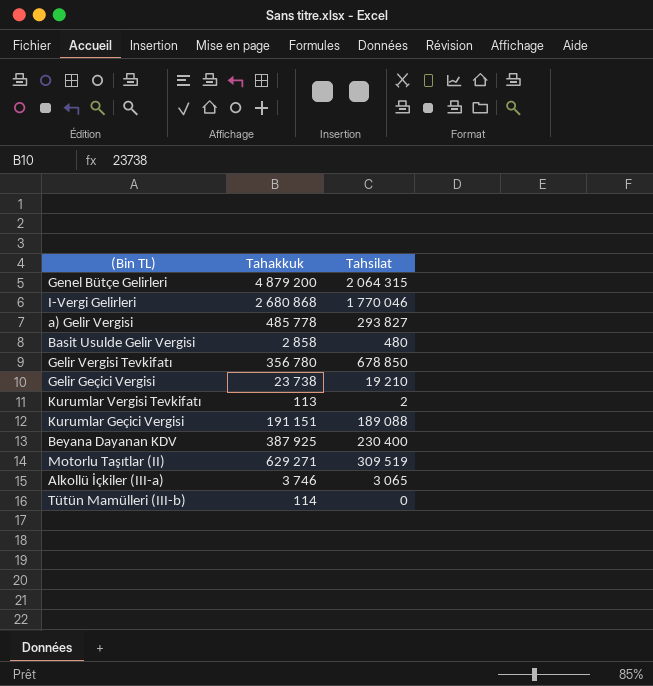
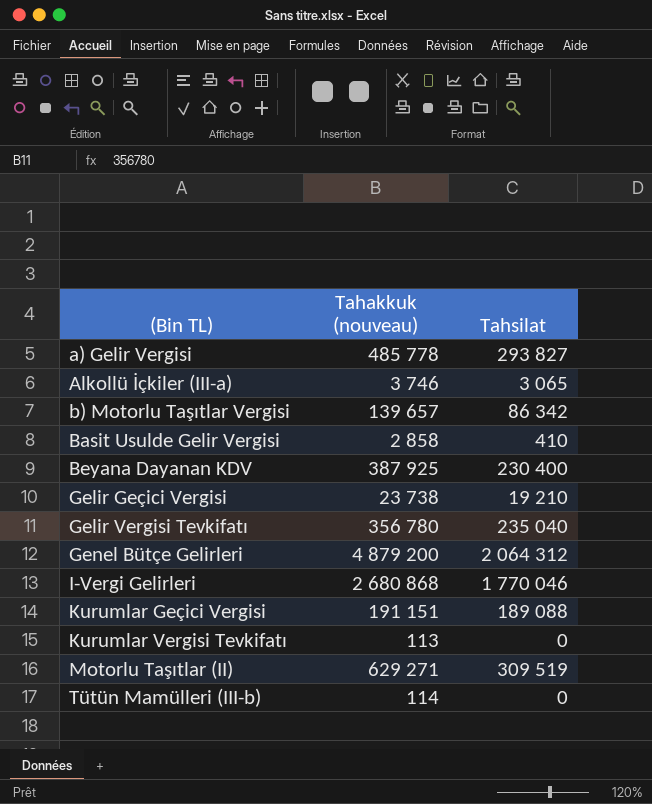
row order: none -> (Bin TL) ascending
column name: Tahakkuk -> Tahakkuk (nouveau)
row b) Motorlu Taşıtlar Vergisi: none -> 139 657 | 86 342
Basit Usulde Gelir Vergisi | Tahsilat: 480 -> 410
Gelir Vergisi Tevkifatı | Tahsilat: 678 850 -> 235 040
Genel Bütçe Gelirleri | Tahsilat: 2 064 315 -> 2 064 312
Kurumlar Vergisi Tevkifatı | Tahsilat: 2 -> 0

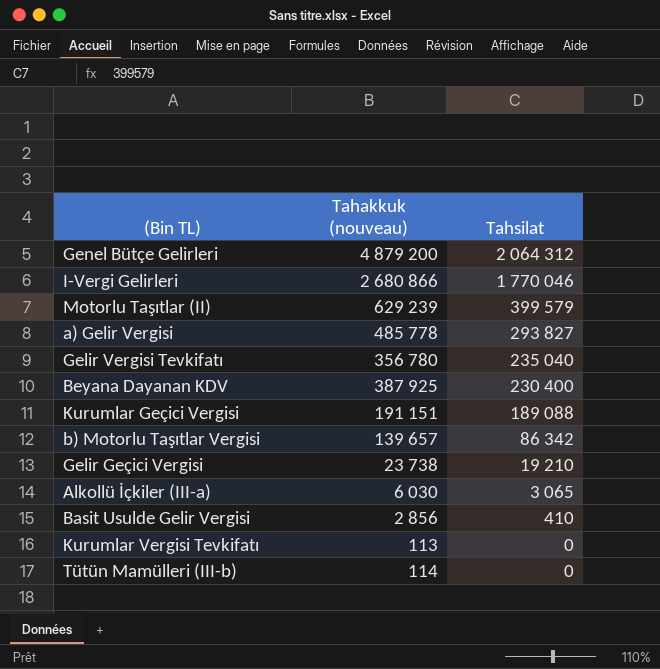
row order: (Bin TL) ascending -> Tahsilat descending
I-Vergi Gelirleri | Tahakkuk (nouveau): 2 680 868 -> 2 680 866
Motorlu Taşıtlar (II) | Tahakkuk (nouveau): 629 271 -> 629 239
Motorlu Taşıtlar (II) | Tahsilat: 309 519 -> 399 579
Alkollü İçkiler (III-a) | Tahakkuk (nouveau): 3 746 -> 6 030
Basit Usulde Gelir Vergisi | Tahakkuk (nouveau): 2 858 -> 2 856

